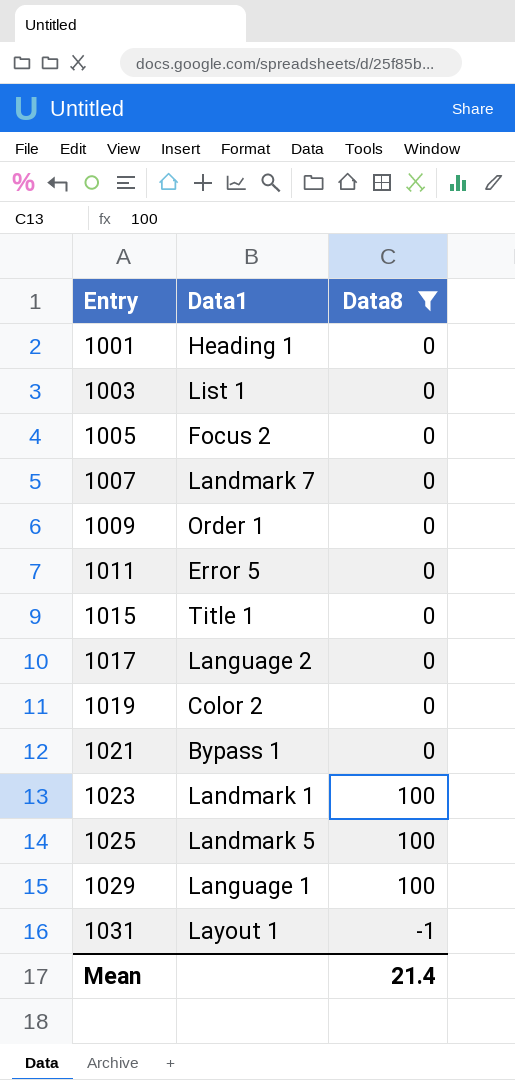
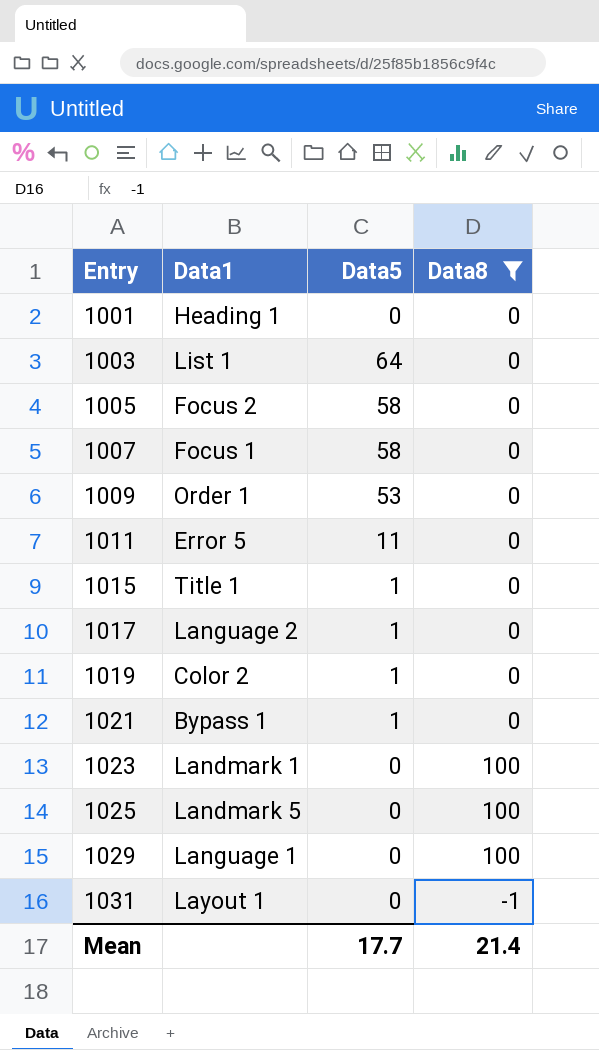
column Data5 | position: none -> 3
1007 | Data1: Landmark 7 -> Focus 1

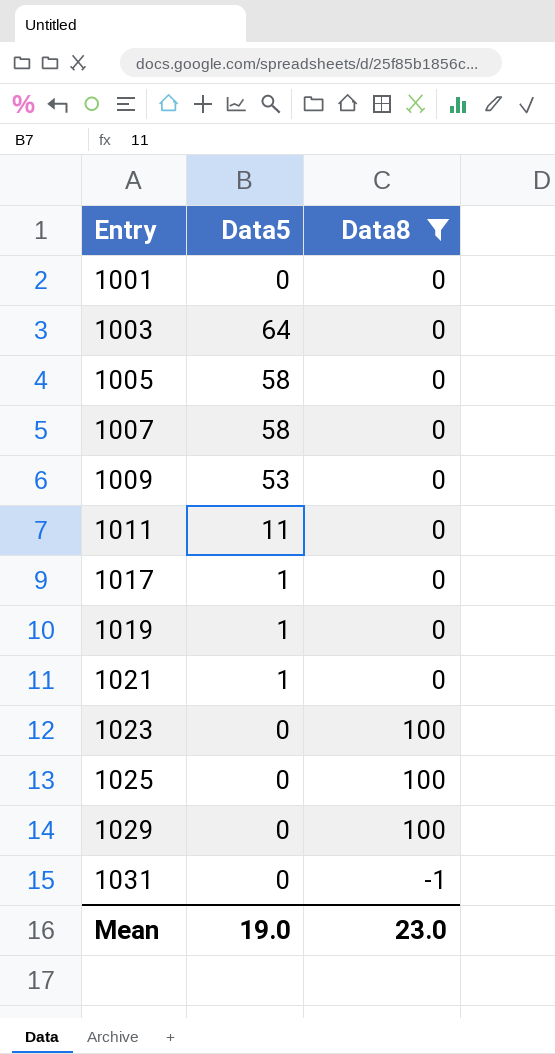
column Data1 | position: 2 -> none
row 1015: Title 1 | 1 | 0 -> none
Mean | Data5: 17.7 -> 19.0
Mean | Data8: 21.4 -> 23.0

